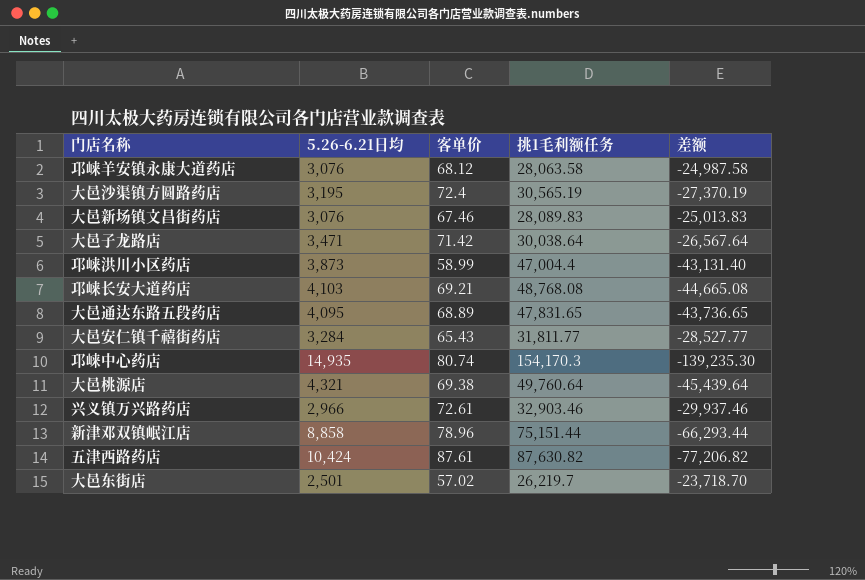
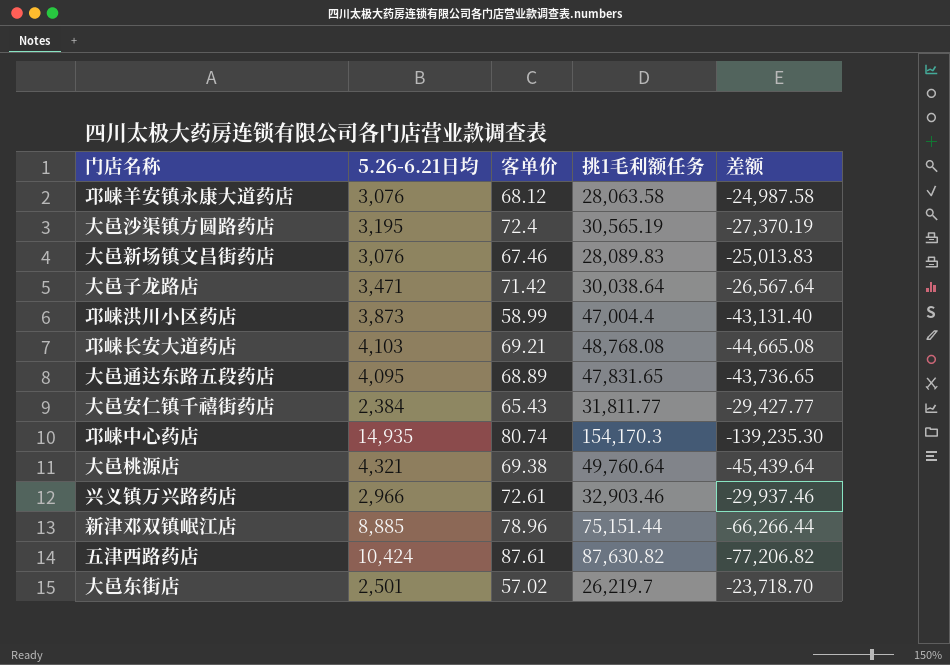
大邑安仁镇千禧街药店 | 5.26-6.21日均: 3,284 -> 2,384
大邑安仁镇千禧街药店 | 差额: -28,527.77 -> -29,427.77
新津邓双镇岷江店 | 5.26-6.21日均: 8,858 -> 8,885
新津邓双镇岷江店 | 差额: -66,293.44 -> -66,266.44

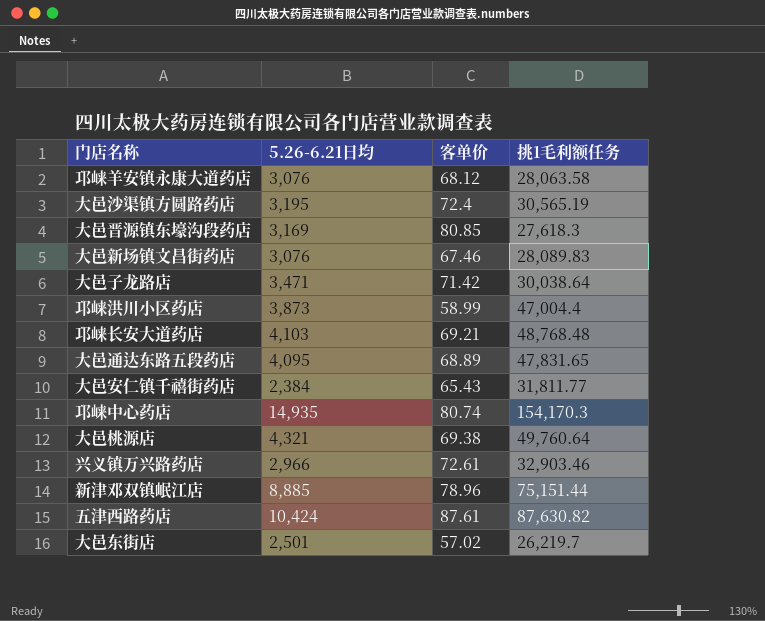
column 差额 | formula: [5.26-6.21日均] - [挑1毛利额任务] -> none
row 大邑晋源镇东壕沟段药店: none -> 3,169 | 80.85 | 27,618.3
邛崃长安大道药店 | 挑1毛利额任务: 48,768.08 -> 48,768.48

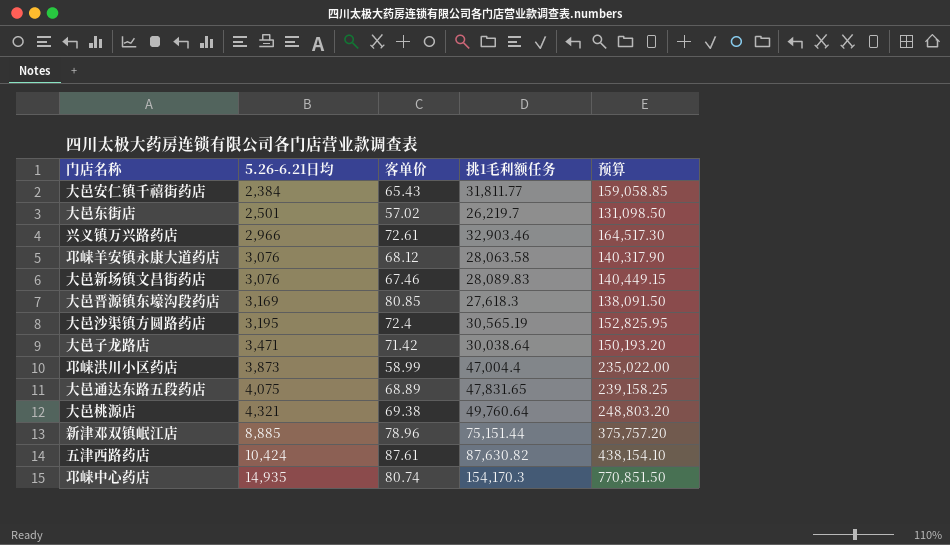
row order: none -> 5.26-6.21日均 ascending
column 预算 | formula: none -> [挑1毛利额任务] * 5
row 邛崃长安大道药店: 4,103 | 69.21 | 48,768.48 -> none
大邑通达东路五段药店 | 5.26-6.21日均: 4,095 -> 4,075

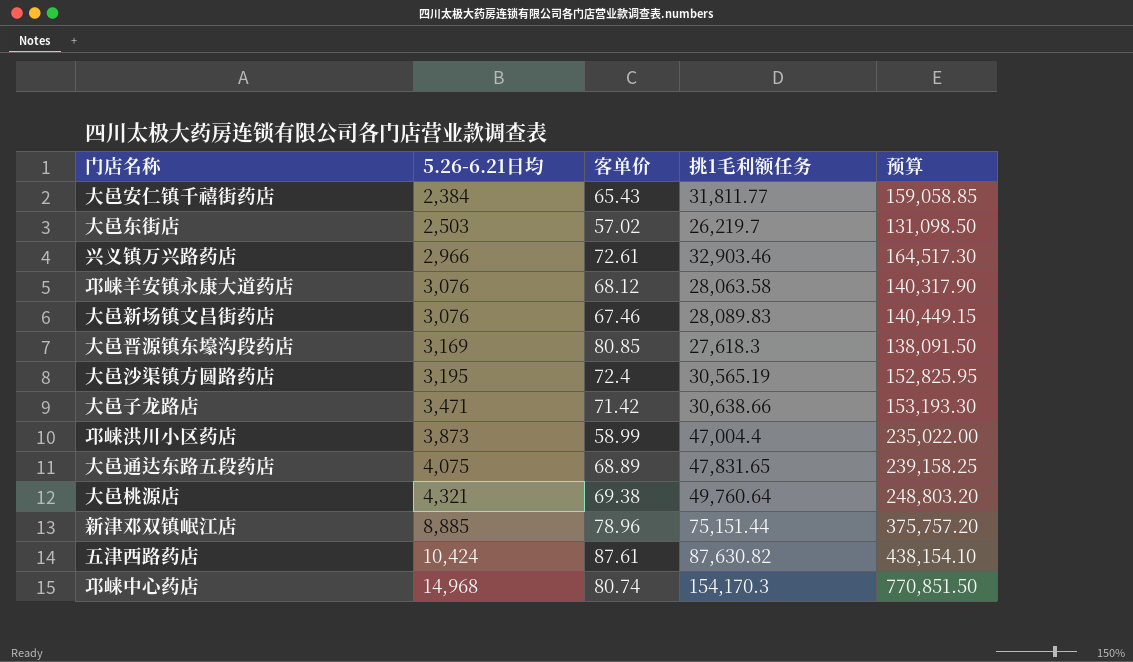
大邑东街店 | 5.26-6.21日均: 2,501 -> 2,503
大邑子龙路店 | 挑1毛利额任务: 30,038.64 -> 30,638.66
大邑子龙路店 | 预算: 150,193.20 -> 153,193.30
邛崃中心药店 | 5.26-6.21日均: 14,935 -> 14,968

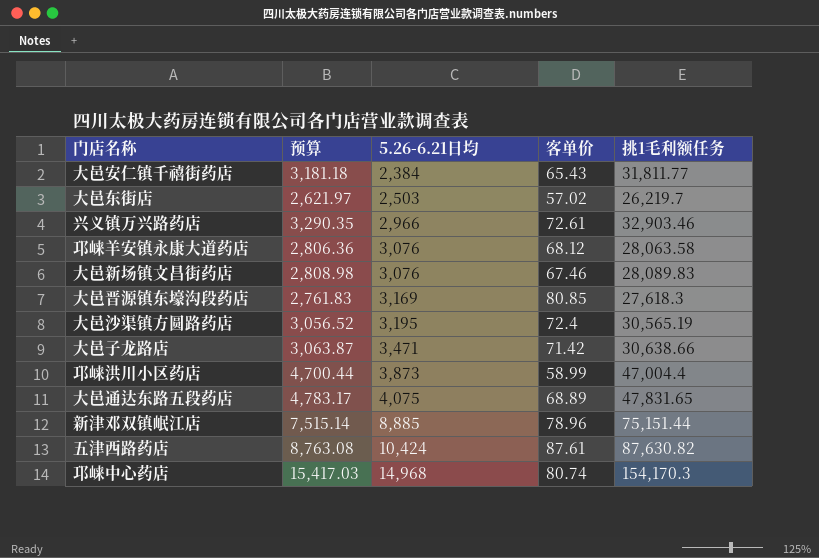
column 预算 | formula: [挑1毛利额任务] * 5 -> [挑1毛利额任务] * 0.1
column 预算 | position: 5 -> 2
row 大邑桃源店: 4,321 | 69.38 | 49,760.64 | 248,803.20 -> none

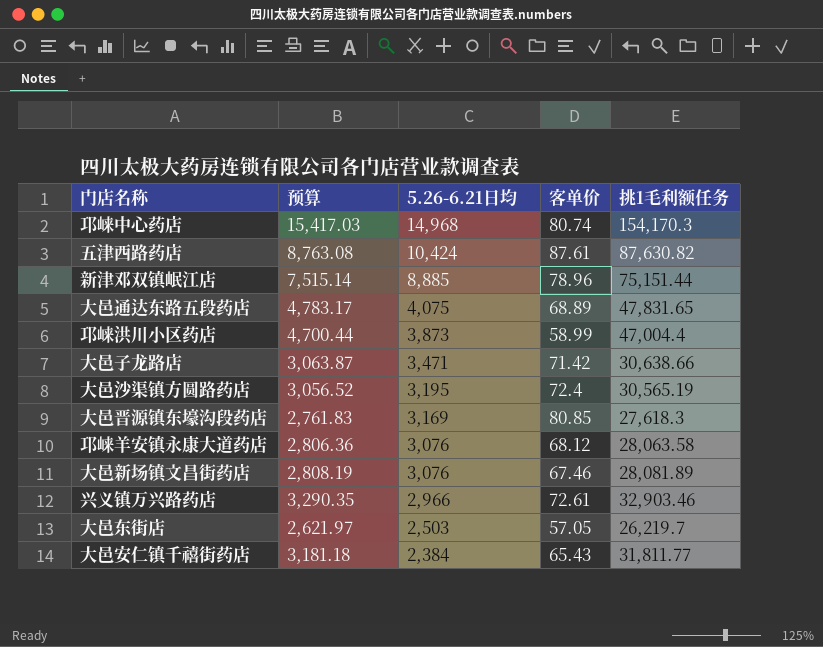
row order: 5.26-6.21日均 ascending -> 5.26-6.21日均 descending
大邑新场镇文昌街药店 | 预算: 2,808.98 -> 2,808.19
大邑新场镇文昌街药店 | 挑1毛利额任务: 28,089.83 -> 28,081.89
大邑东街店 | 客单价: 57.02 -> 57.05

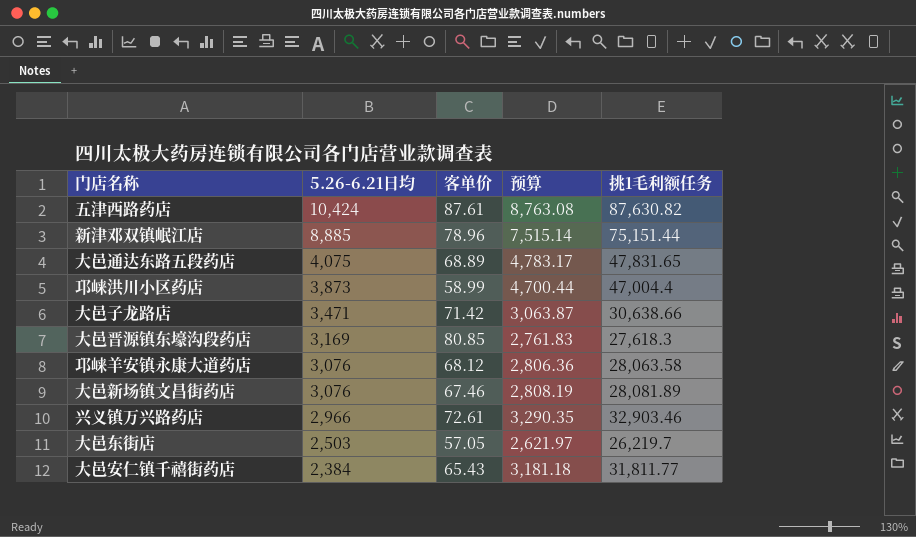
column 预算 | position: 2 -> 4
row 邛崃中心药店: 15,417.03 | 14,968 | 80.74 | 154,170.3 -> none
row 大邑沙渠镇方圆路药店: 3,056.52 | 3,195 | 72.4 | 30,565.19 -> none

